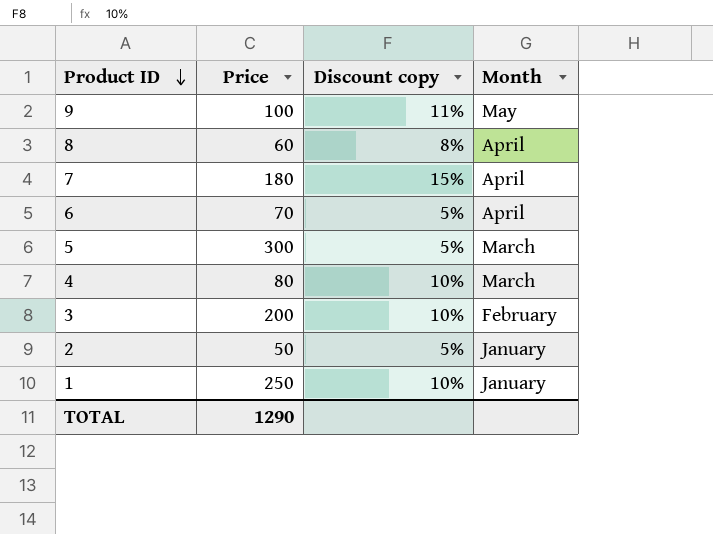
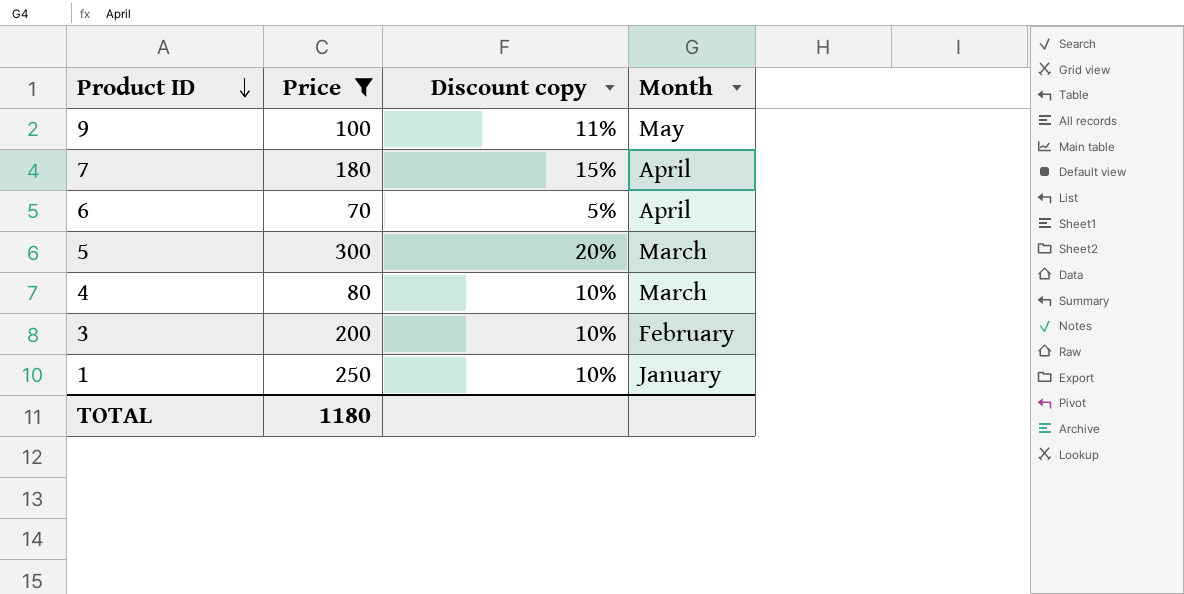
filter: none -> Price >= 70
5 | Discount copy: 5% -> 20%
TOTAL | Price: 1290 -> 1180

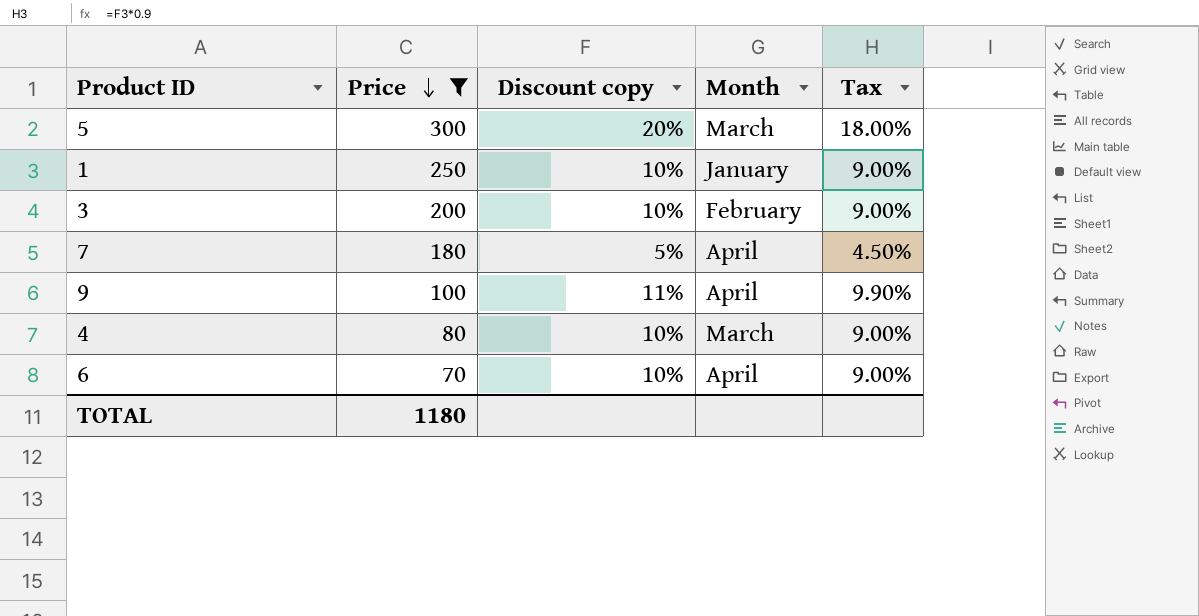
row order: Product ID descending -> Price descending
column Tax | formula: none -> [Discount copy] * 0.9
7 | Discount copy: 15% -> 5%
9 | Month: May -> April
6 | Discount copy: 5% -> 10%

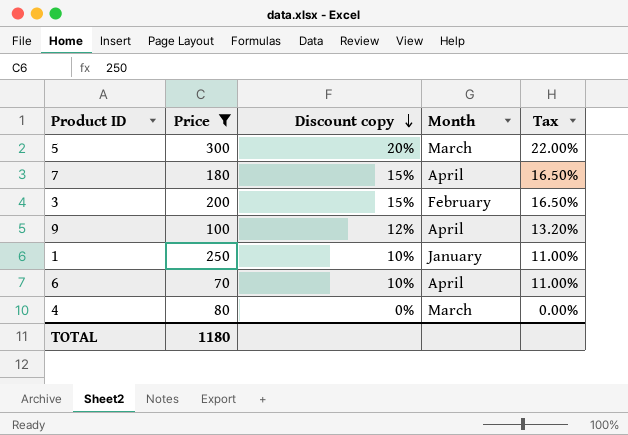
row order: Price descending -> Discount copy descending
column Tax | formula: [Discount copy] * 0.9 -> [Discount copy] * 1.1
7 | Discount copy: 5% -> 15%
3 | Discount copy: 10% -> 15%
9 | Discount copy: 11% -> 12%
4 | Discount copy: 10% -> 0%

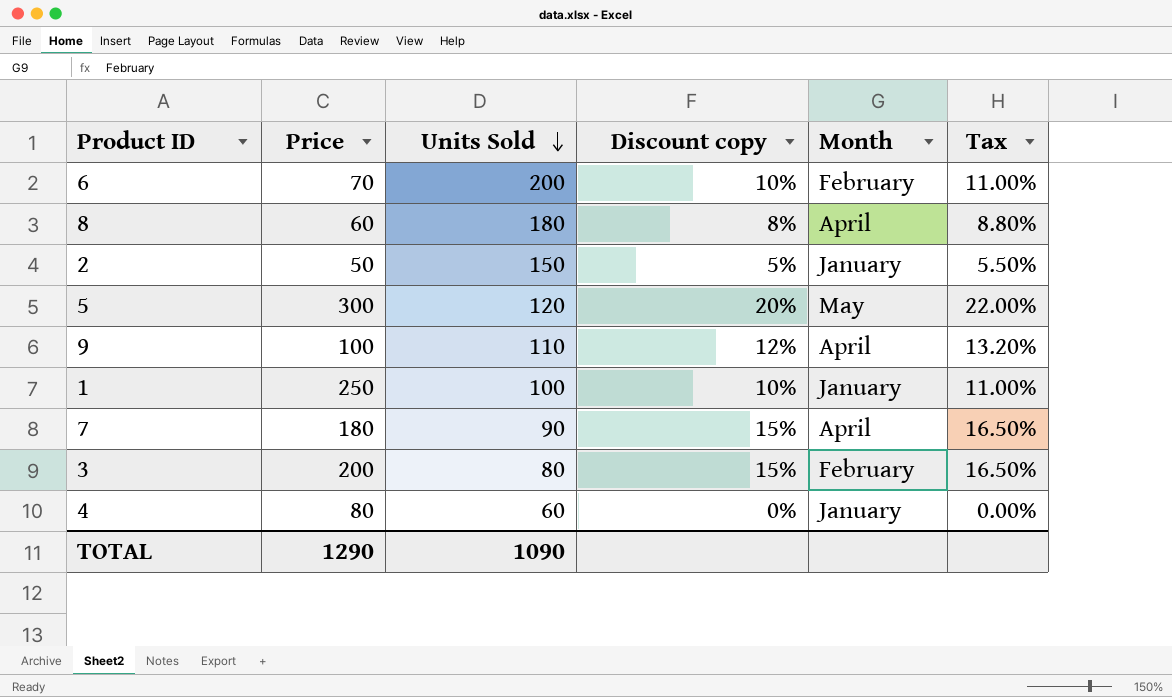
filter: Price >= 70 -> none
row order: Discount copy descending -> Units Sold descending
column Units Sold | position: none -> 3
6 | Month: April -> February
5 | Month: March -> May
4 | Month: March -> January
TOTAL | Price: 1180 -> 1290

